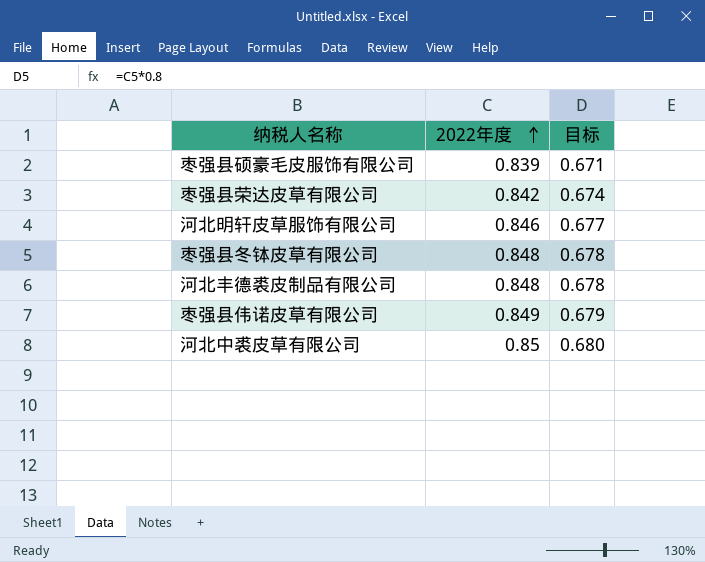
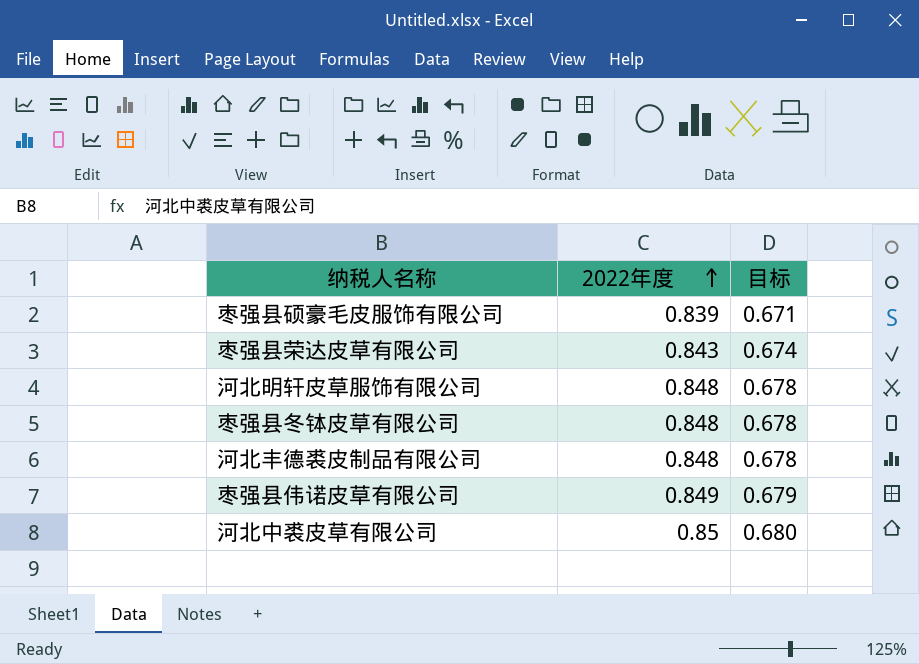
枣强县荣达皮草有限公司 | 2022年度: 0.842 -> 0.843
河北明轩皮草服饰有限公司 | 2022年度: 0.846 -> 0.848
河北明轩皮草服饰有限公司 | 目标: 0.677 -> 0.678

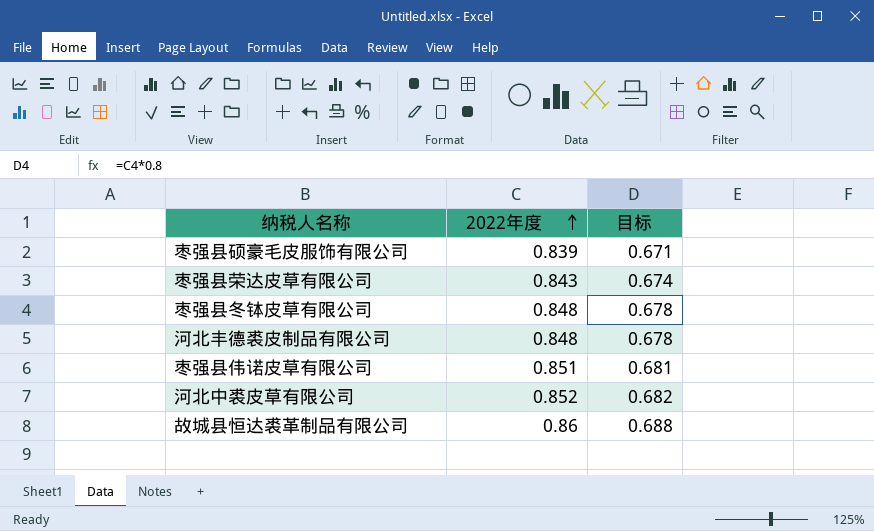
row 河北明轩皮草服饰有限公司: 0.848 | 0.678 -> none
枣强县伟诺皮草有限公司 | 2022年度: 0.849 -> 0.851
枣强县伟诺皮草有限公司 | 目标: 0.679 -> 0.681
河北中裘皮草有限公司 | 2022年度: 0.85 -> 0.852
河北中裘皮草有限公司 | 目标: 0.680 -> 0.682
row 故城县恒达裘革制品有限公司: none -> 0.86 | 0.688

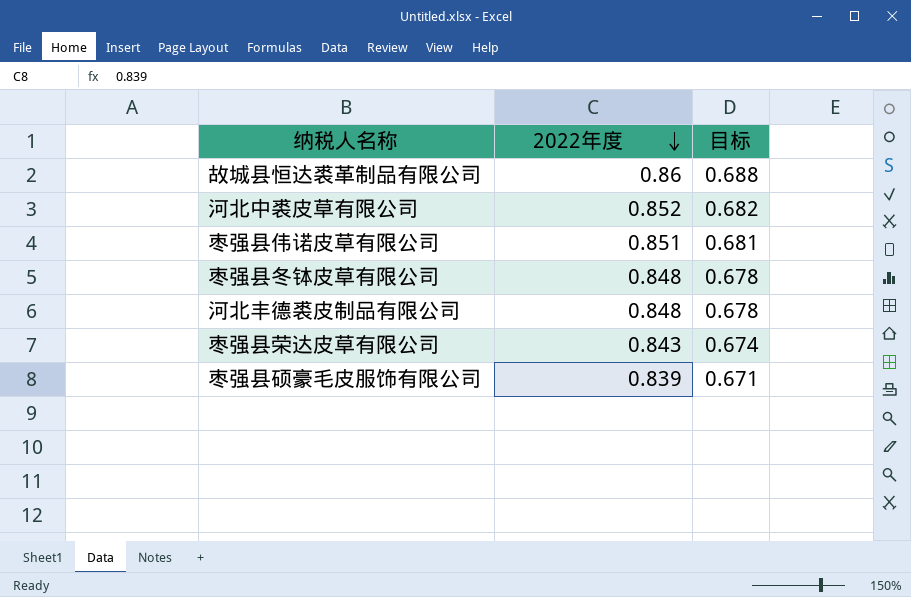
row order: 2022年度 ascending -> 2022年度 descending

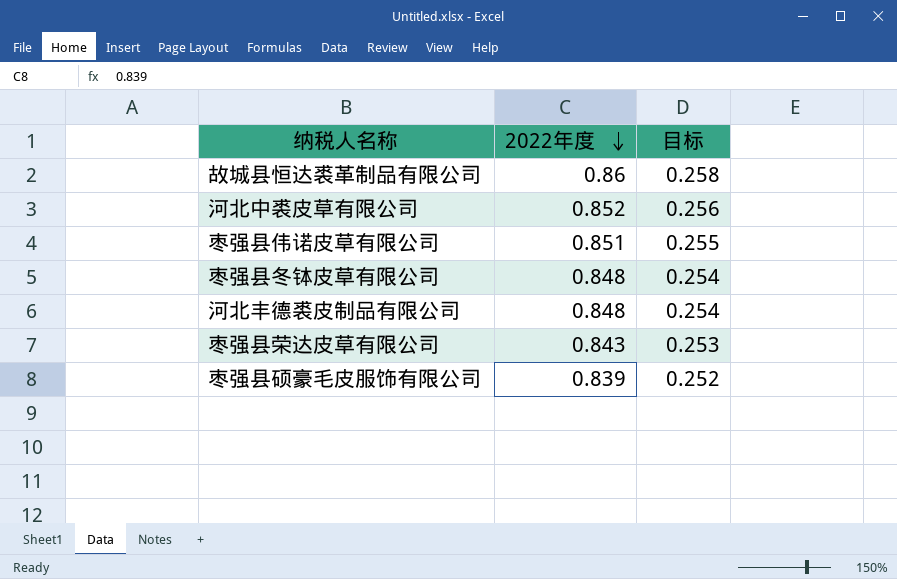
column 目标 | formula: [2022年度] * 0.8 -> [2022年度] * 0.3

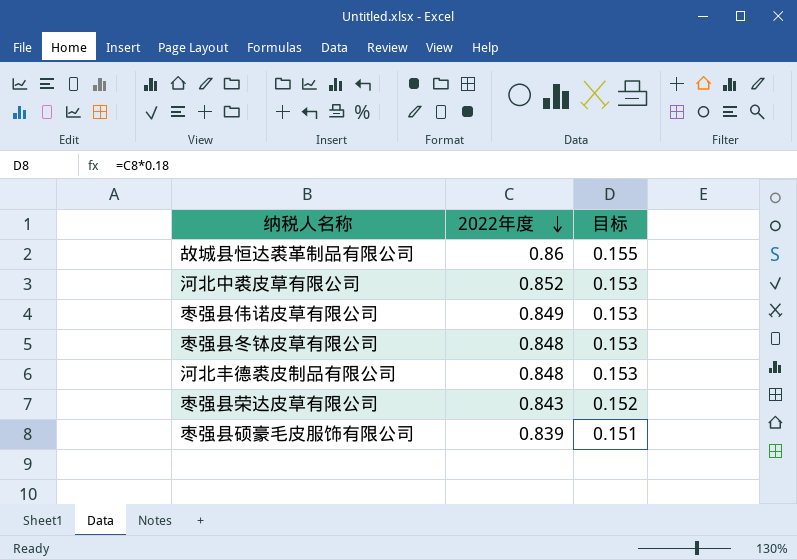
column 目标 | formula: [2022年度] * 0.3 -> [2022年度] * 0.18
枣强县伟诺皮草有限公司 | 2022年度: 0.851 -> 0.849

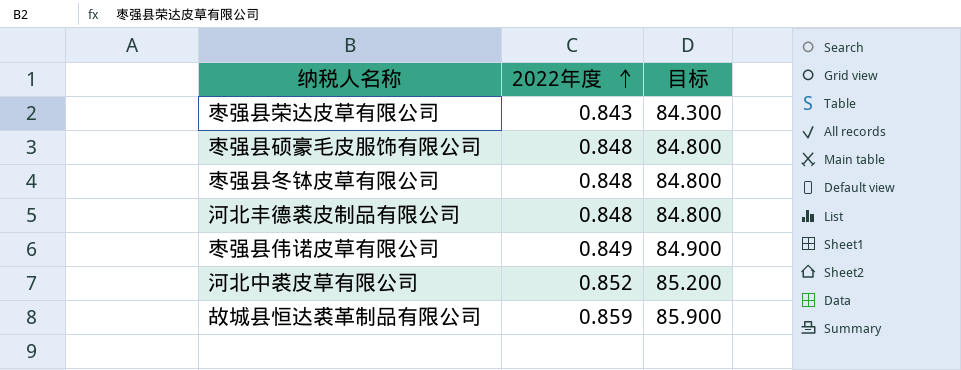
row order: 2022年度 descending -> 2022年度 ascending
column 目标 | formula: [2022年度] * 0.18 -> [2022年度] * 100
枣强县硕豪毛皮服饰有限公司 | 2022年度: 0.839 -> 0.848
故城县恒达裘革制品有限公司 | 2022年度: 0.86 -> 0.859

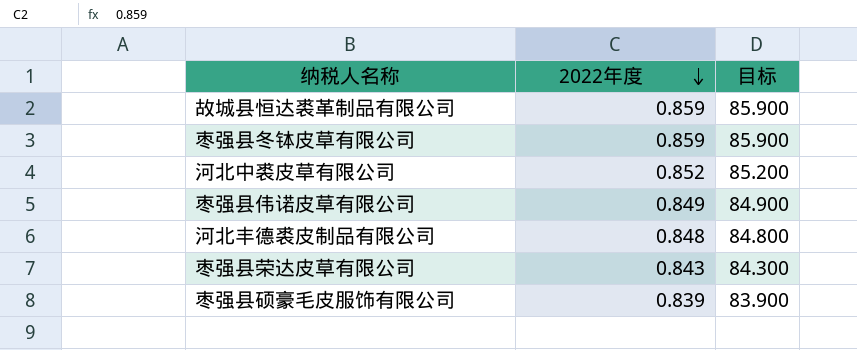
row order: 2022年度 ascending -> 2022年度 descending
枣强县冬钵皮草有限公司 | 2022年度: 0.848 -> 0.859
枣强县冬钵皮草有限公司 | 目标: 84.800 -> 85.900
枣强县硕豪毛皮服饰有限公司 | 2022年度: 0.848 -> 0.839
枣强县硕豪毛皮服饰有限公司 | 目标: 84.800 -> 83.900

